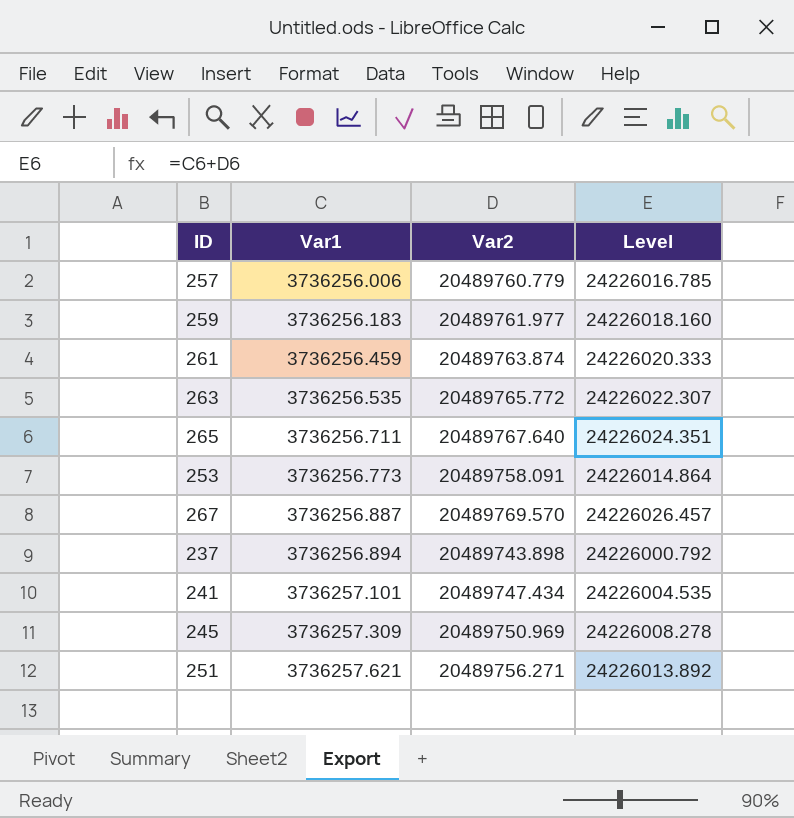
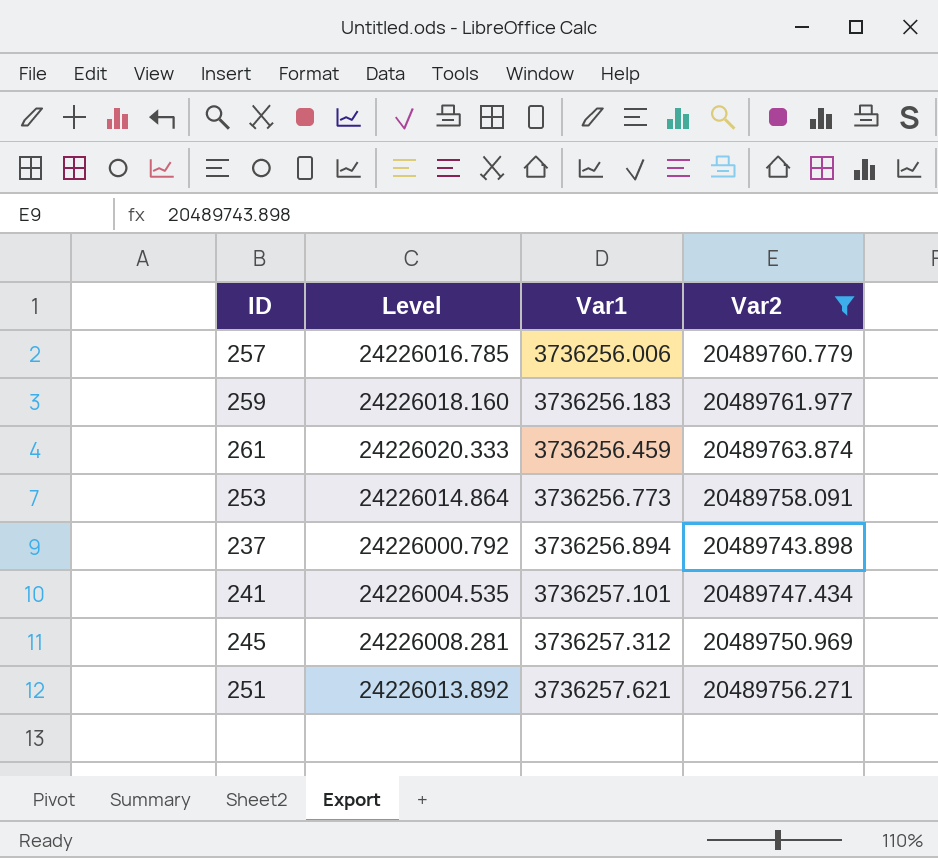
filter: none -> Var2 <= 20489763.874
column Level | position: 4 -> 2
245 | Level: 24226008.278 -> 24226008.281
245 | Var1: 3736257.309 -> 3736257.312

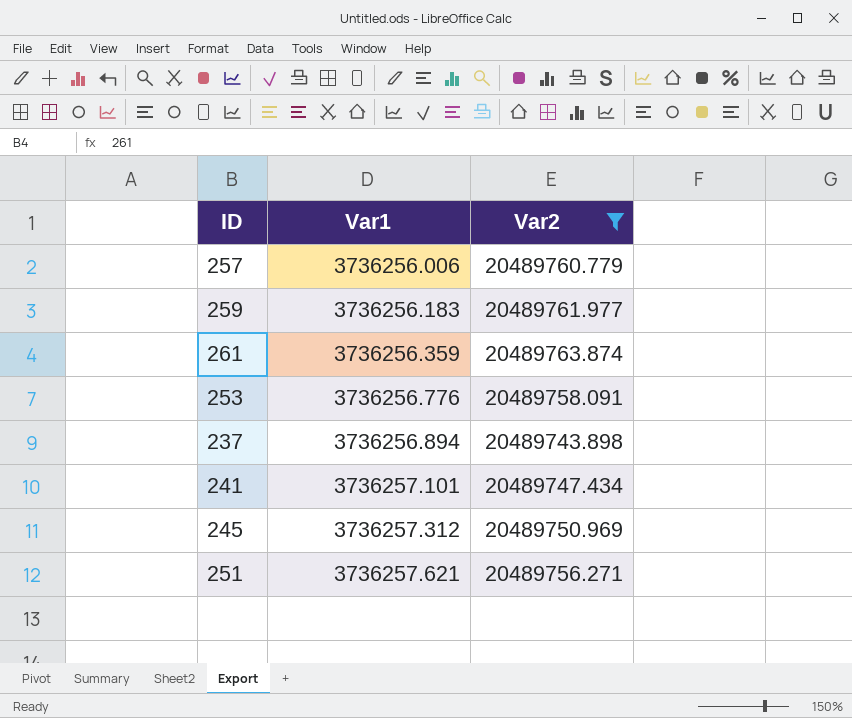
column Level | formula: [Var1] + [Var2] -> none
261 | Var1: 3736256.459 -> 3736256.359
253 | Var1: 3736256.773 -> 3736256.776

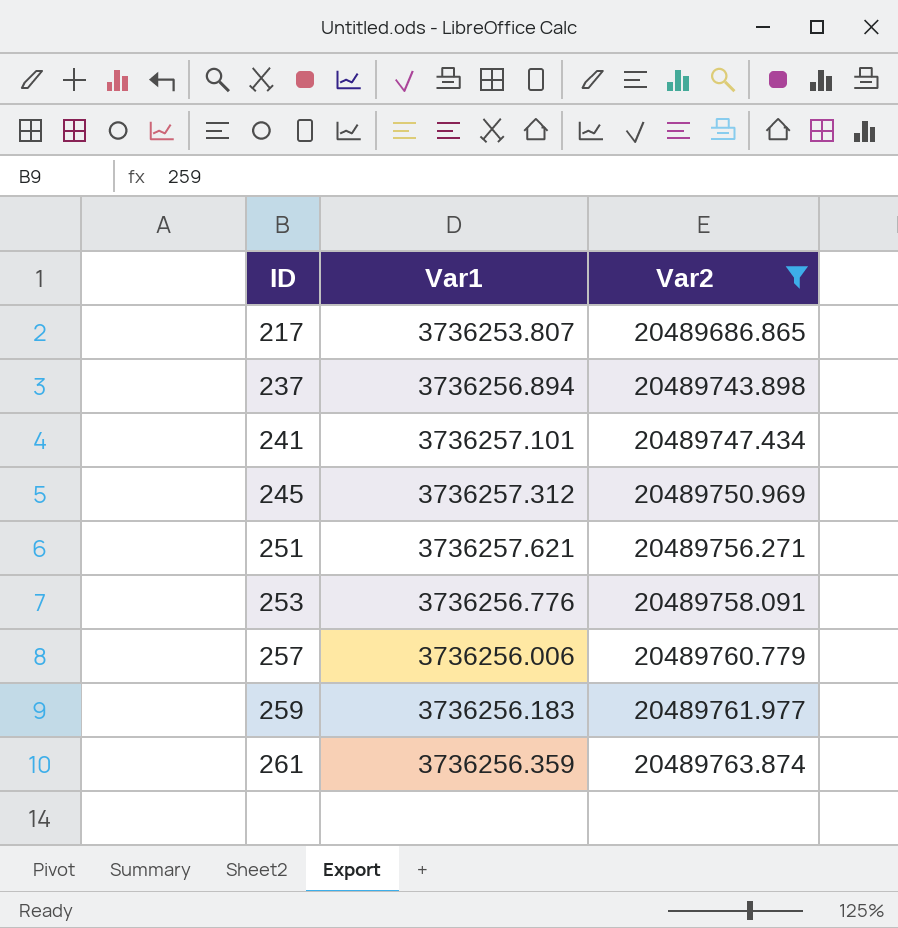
row order: Var1 ascending -> ID ascending
row 217: none -> 3736253.807 | 20489686.865

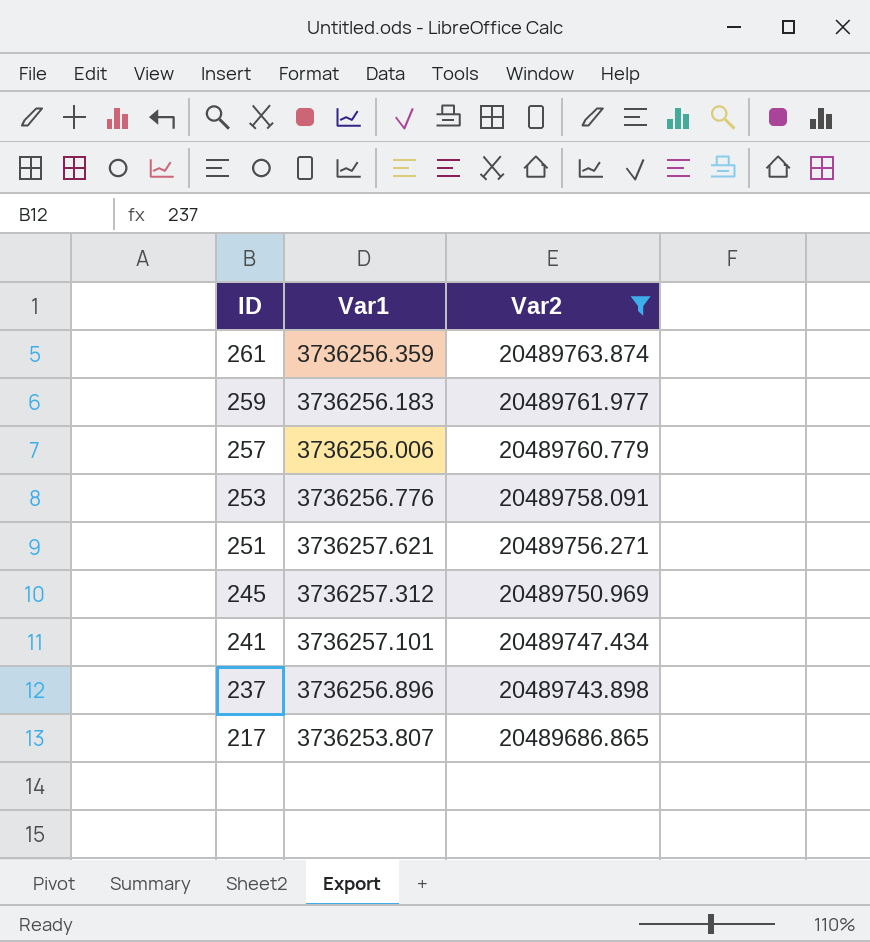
row order: ID ascending -> ID descending
237 | Var1: 3736256.894 -> 3736256.896

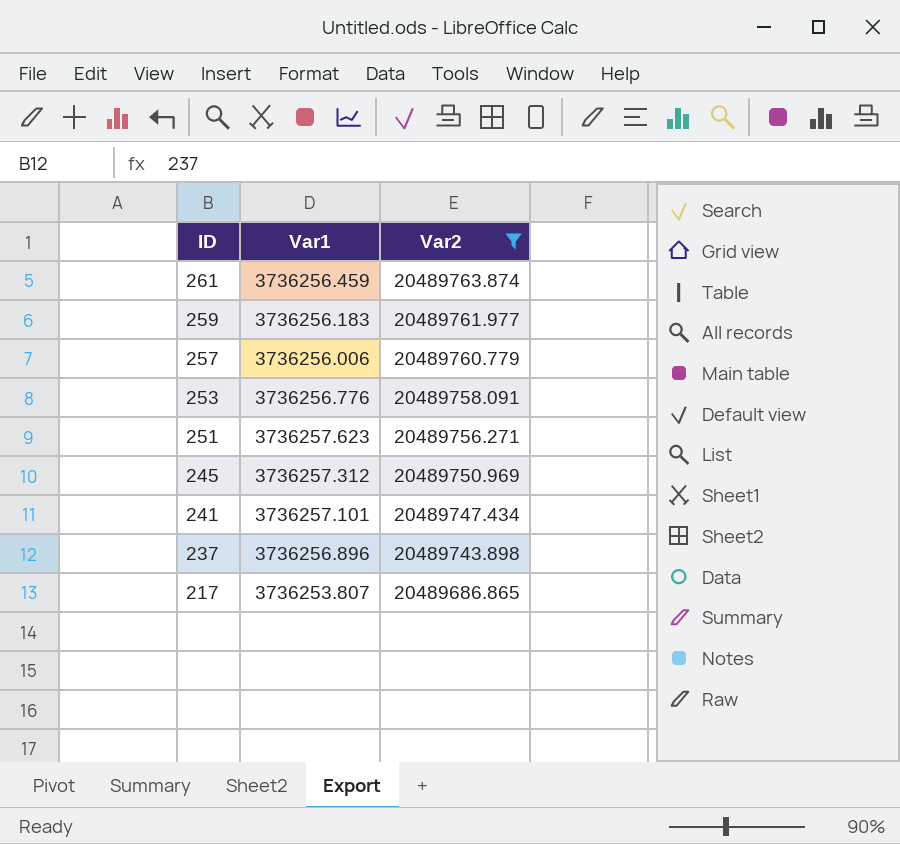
261 | Var1: 3736256.359 -> 3736256.459
251 | Var1: 3736257.621 -> 3736257.623

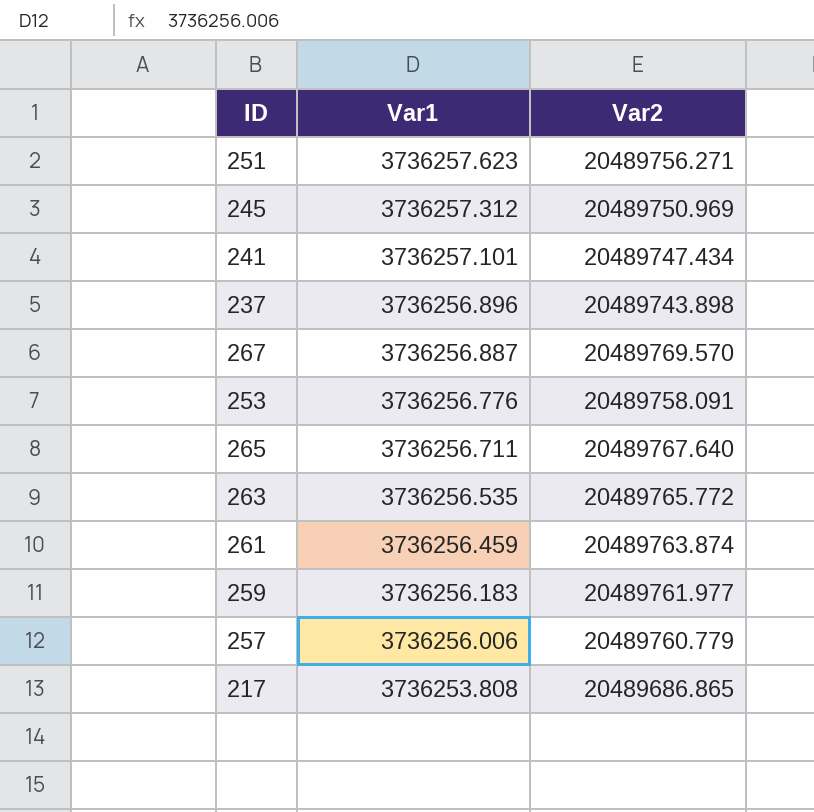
filter: Var2 <= 20489763.874 -> none
row order: ID descending -> Var1 descending
217 | Var1: 3736253.807 -> 3736253.808

